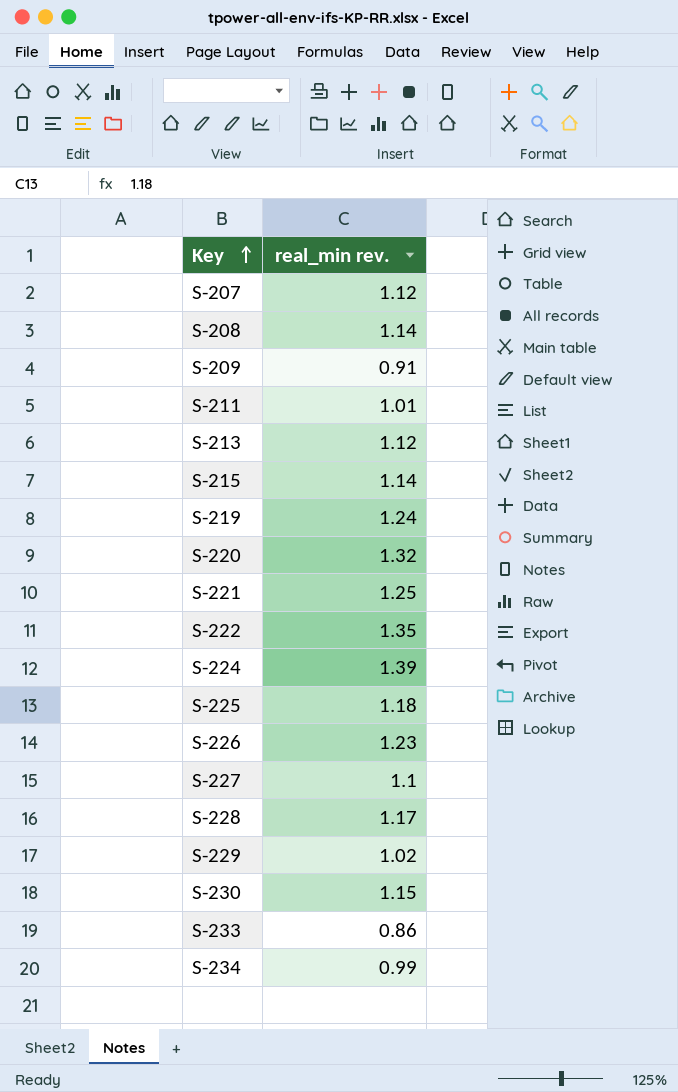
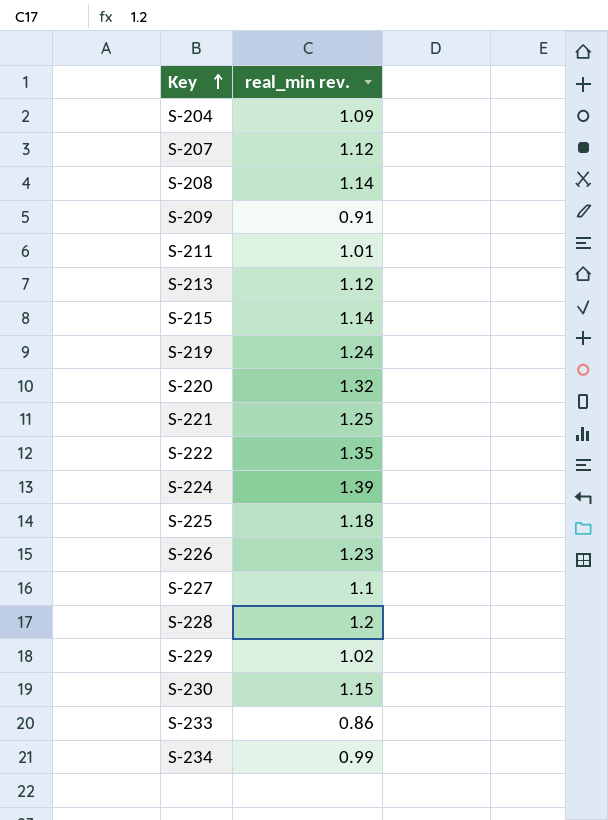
row S-204: none -> 1.09
S-228 | real_min rev.: 1.17 -> 1.2

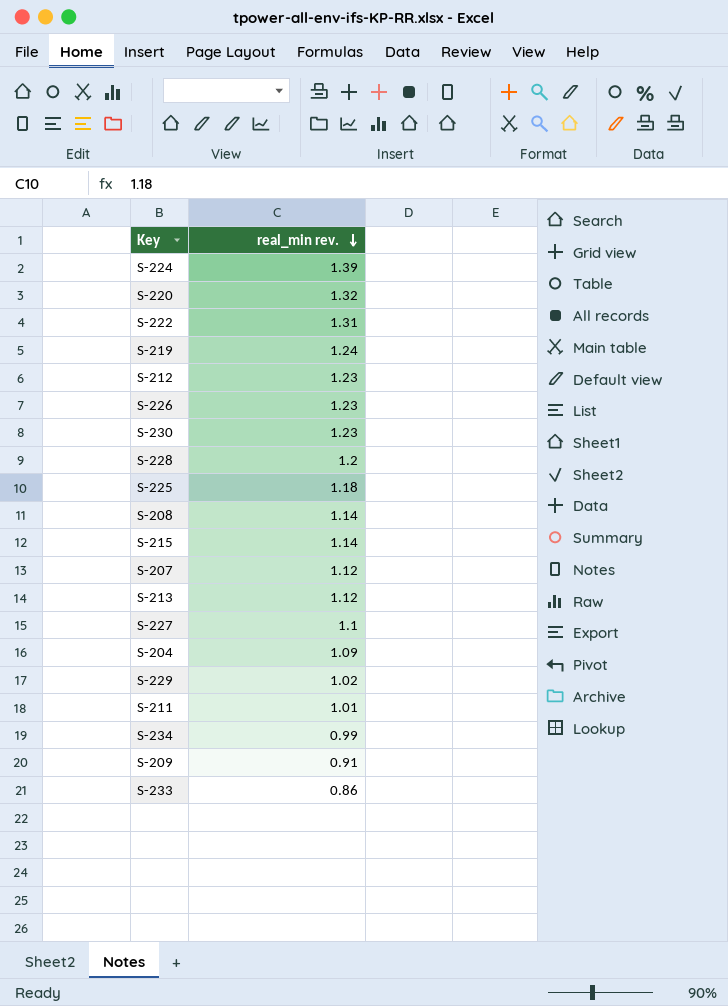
row order: Key ascending -> real_min rev. descending
row S-221: 1.25 -> none
S-222 | real_min rev.: 1.35 -> 1.31
row S-212: none -> 1.23
S-230 | real_min rev.: 1.15 -> 1.23

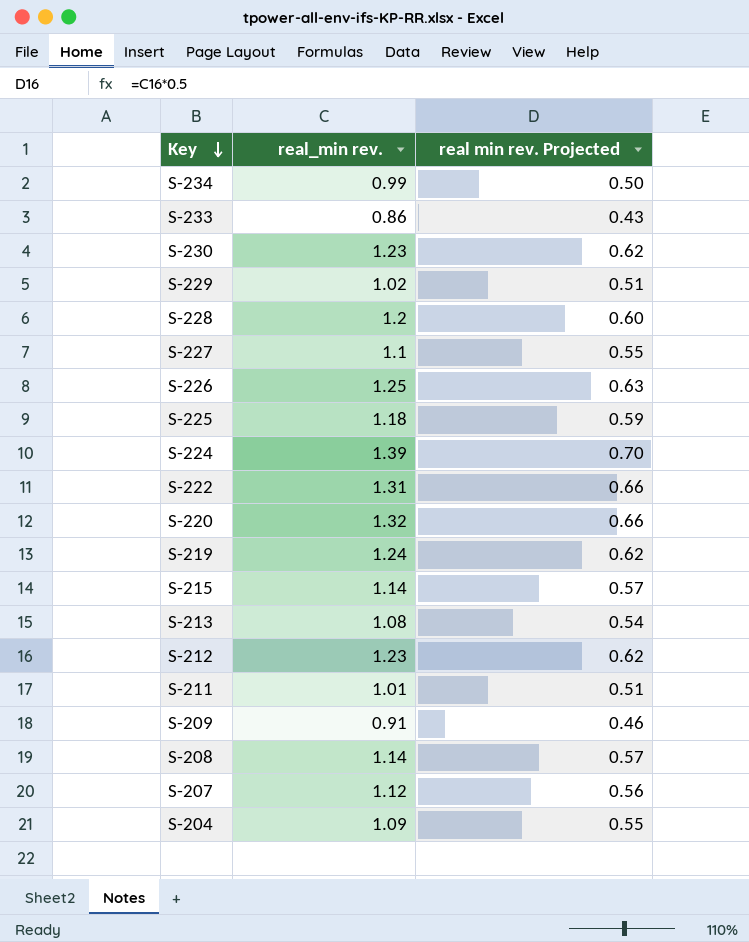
row order: real_min rev. descending -> Key descending
column real min rev. Projected | formula: none -> [real_min rev.] * 0.5
S-226 | real_min rev.: 1.23 -> 1.25
S-213 | real_min rev.: 1.12 -> 1.08

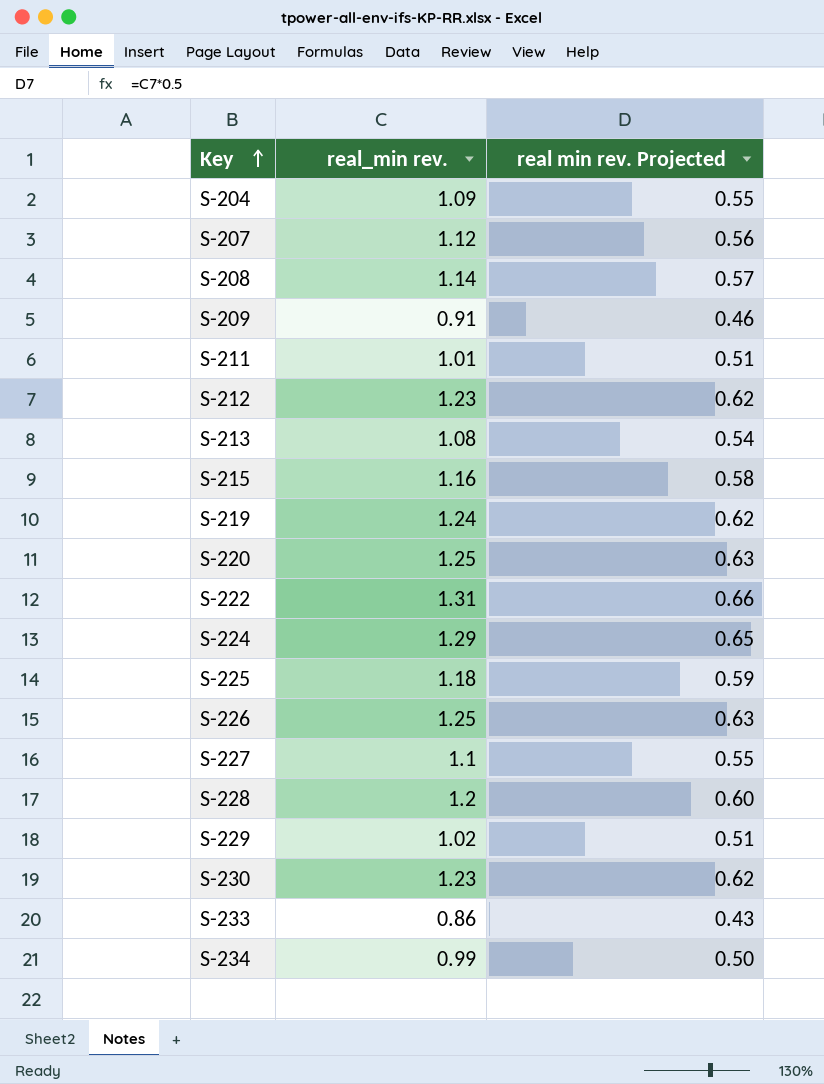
row order: Key descending -> Key ascending
S-215 | real_min rev.: 1.14 -> 1.16
S-215 | real min rev. Projected: 0.57 -> 0.58
S-220 | real_min rev.: 1.32 -> 1.25
S-220 | real min rev. Projected: 0.66 -> 0.63
S-224 | real_min rev.: 1.39 -> 1.29
S-224 | real min rev. Projected: 0.70 -> 0.65

